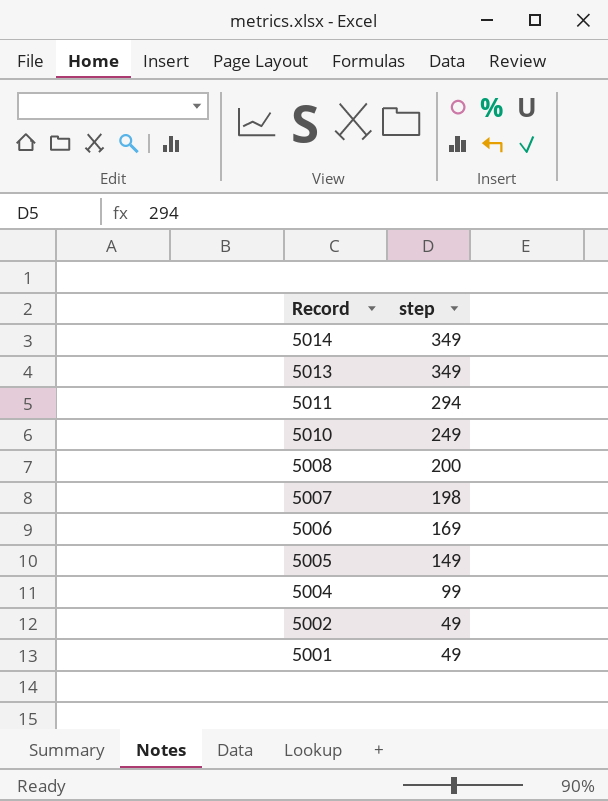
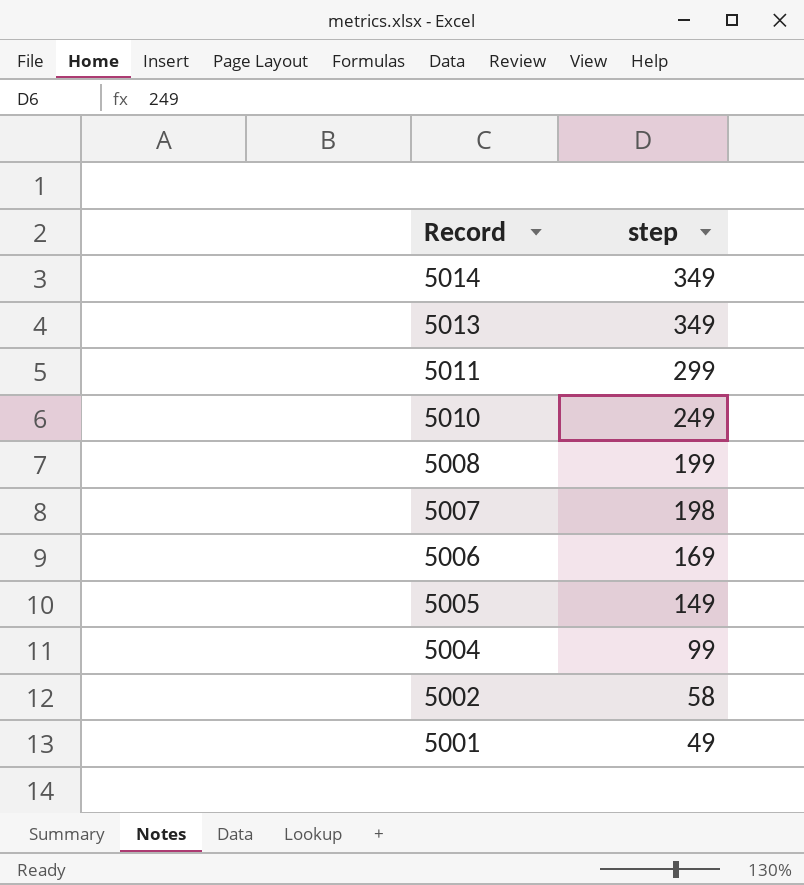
5011 | step: 294 -> 299
5008 | step: 200 -> 199
5002 | step: 49 -> 58

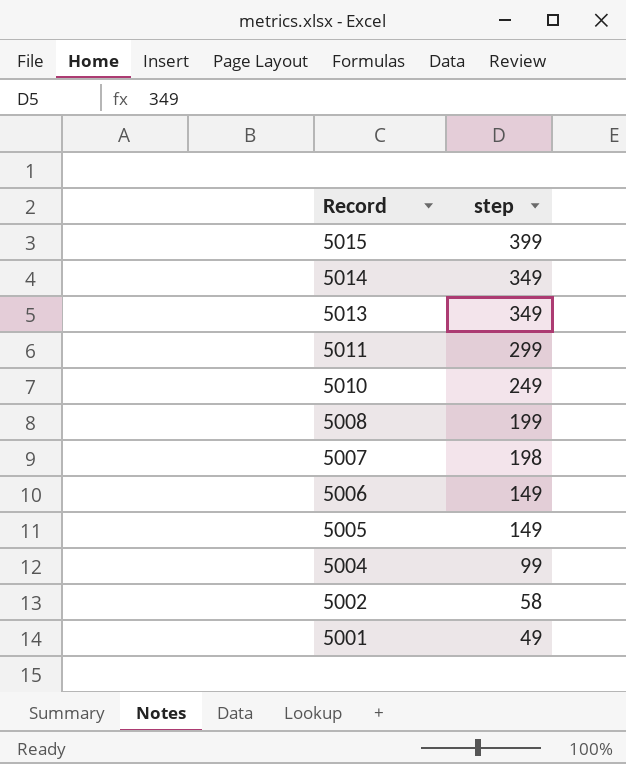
row 5015: none -> 399
5006 | step: 169 -> 149

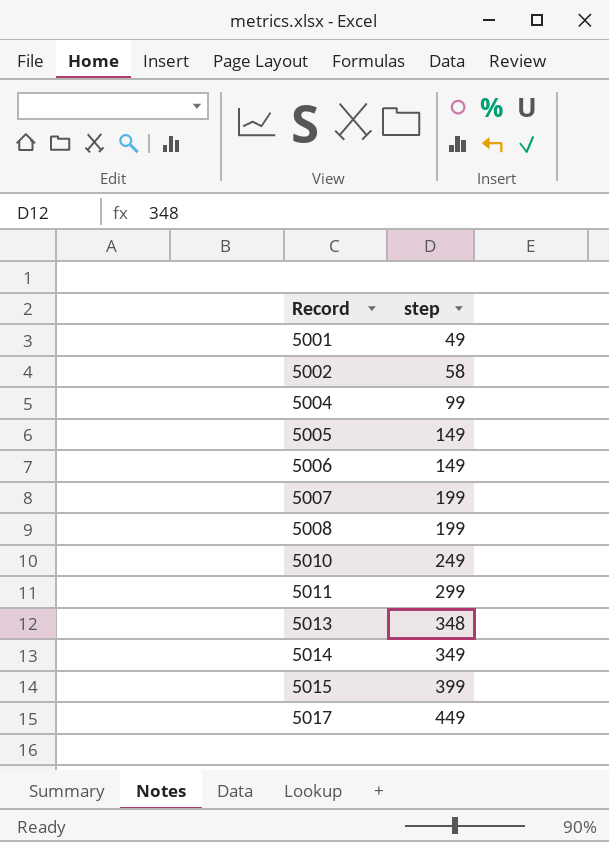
row order: Record descending -> Record ascending
5007 | step: 198 -> 199
5013 | step: 349 -> 348
row 5017: none -> 449

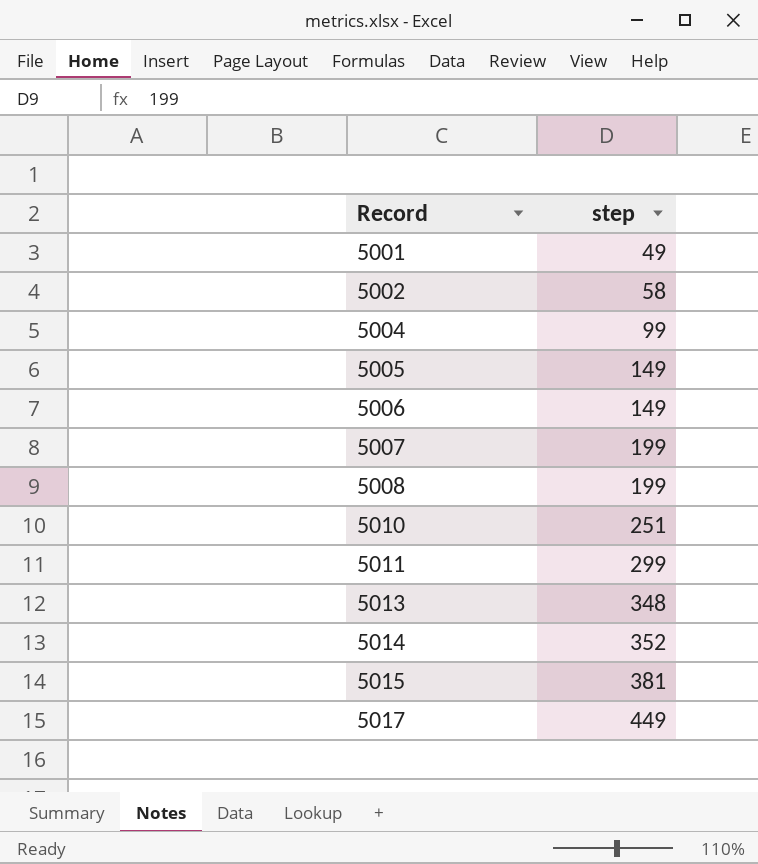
5010 | step: 249 -> 251
5014 | step: 349 -> 352
5015 | step: 399 -> 381

